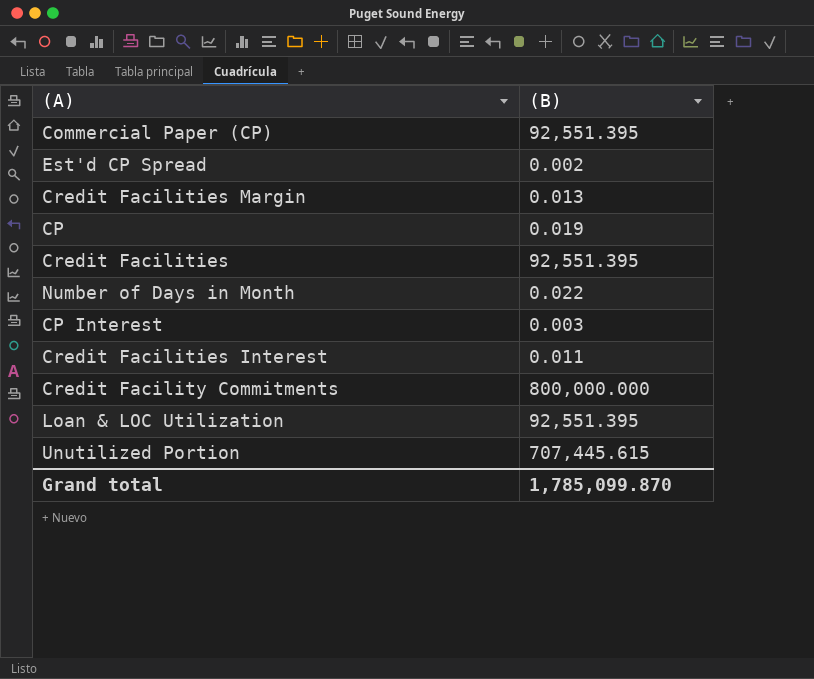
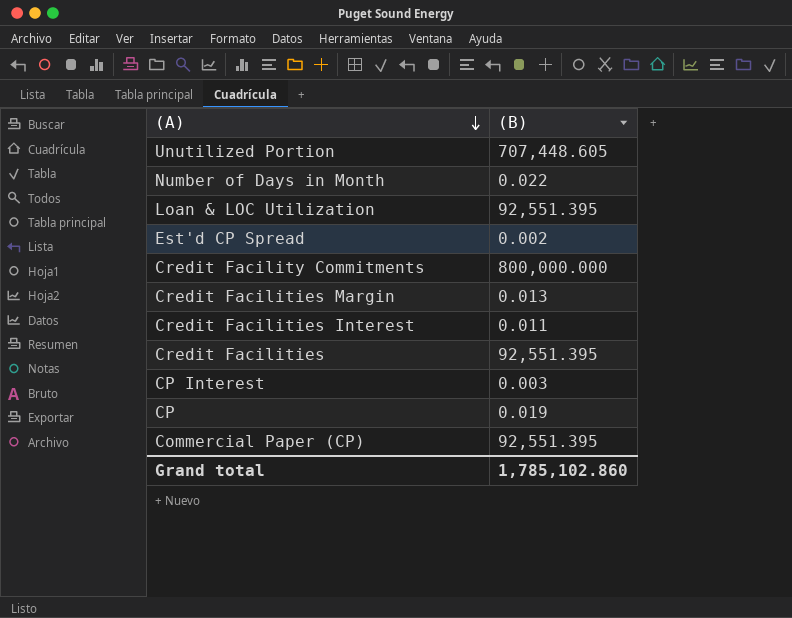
row order: none -> (A) descending
Unutilized Portion | (B): 707,445.615 -> 707,448.605
Grand total | (B): 1,785,099.870 -> 1,785,102.860

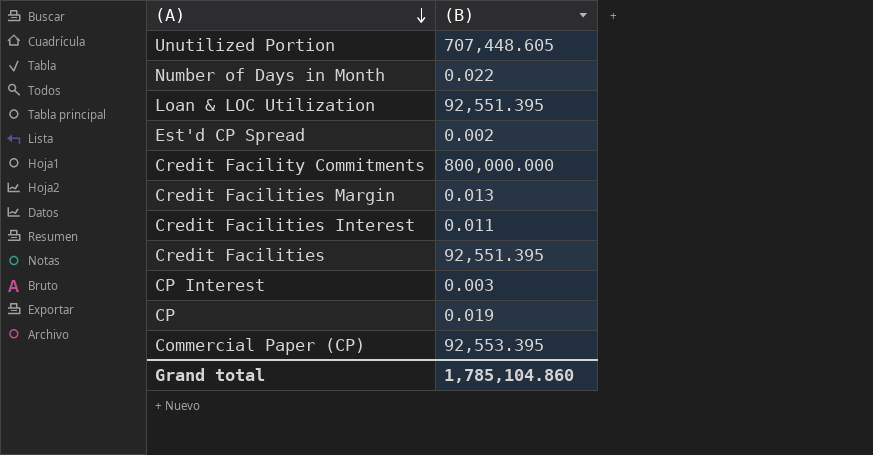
Commercial Paper (CP) | (B): 92,551.395 -> 92,553.395
Grand total | (B): 1,785,102.860 -> 1,785,104.860

